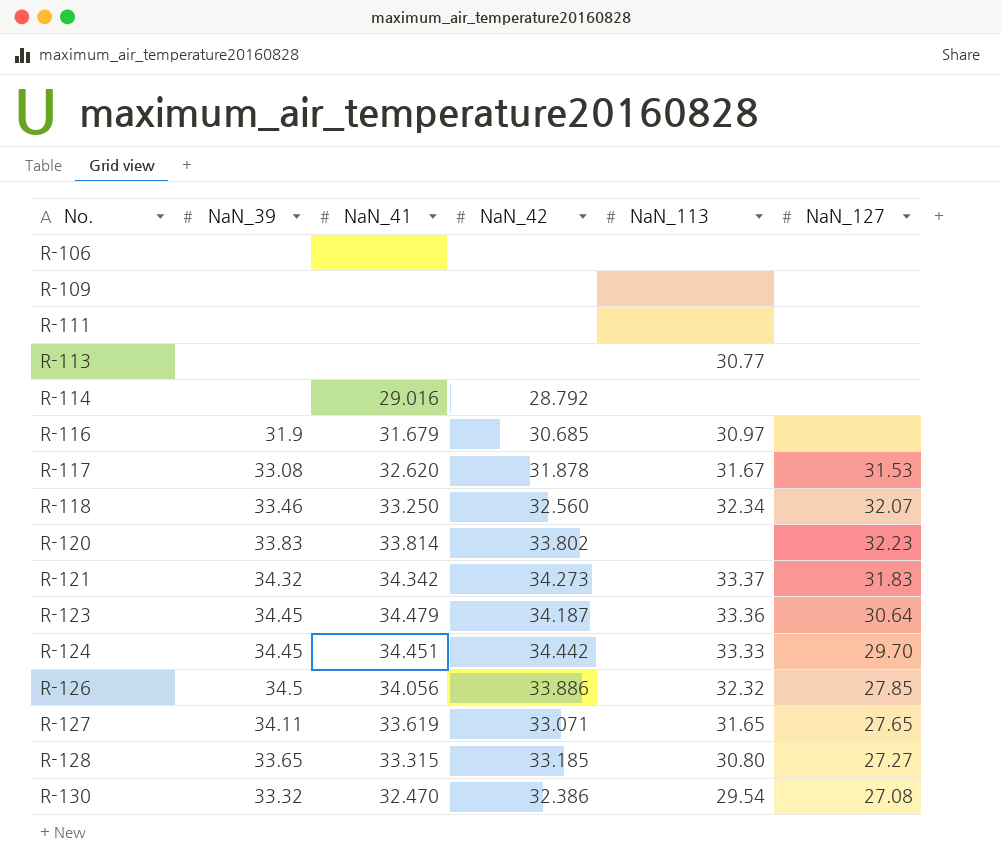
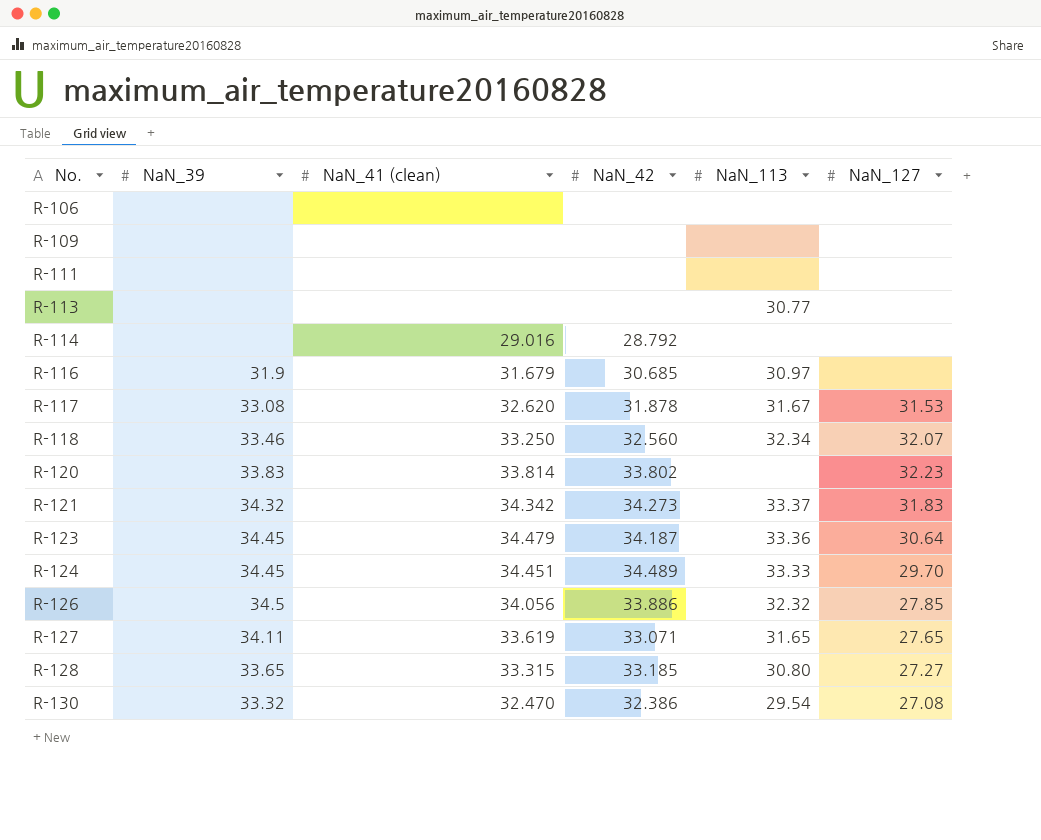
column name: NaN_41 -> NaN_41 (clean)
R-124 | NaN_42: 34.442 -> 34.489

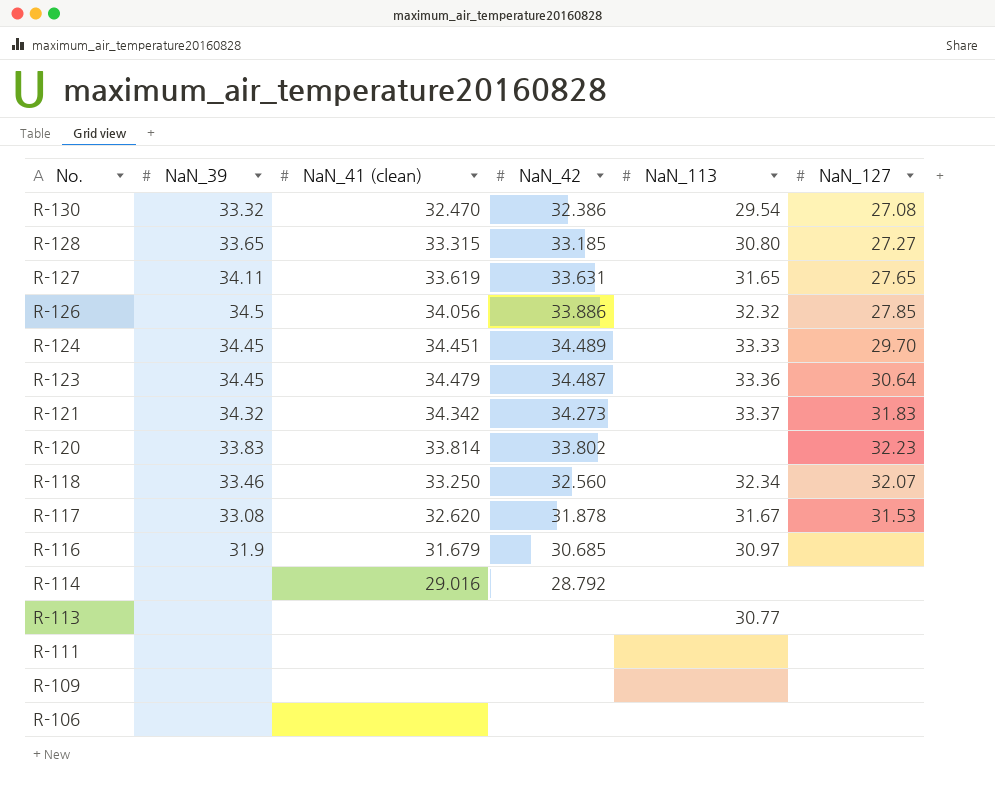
row order: No. ascending -> No. descending
R-127 | NaN_42: 33.071 -> 33.631
R-123 | NaN_42: 34.187 -> 34.487

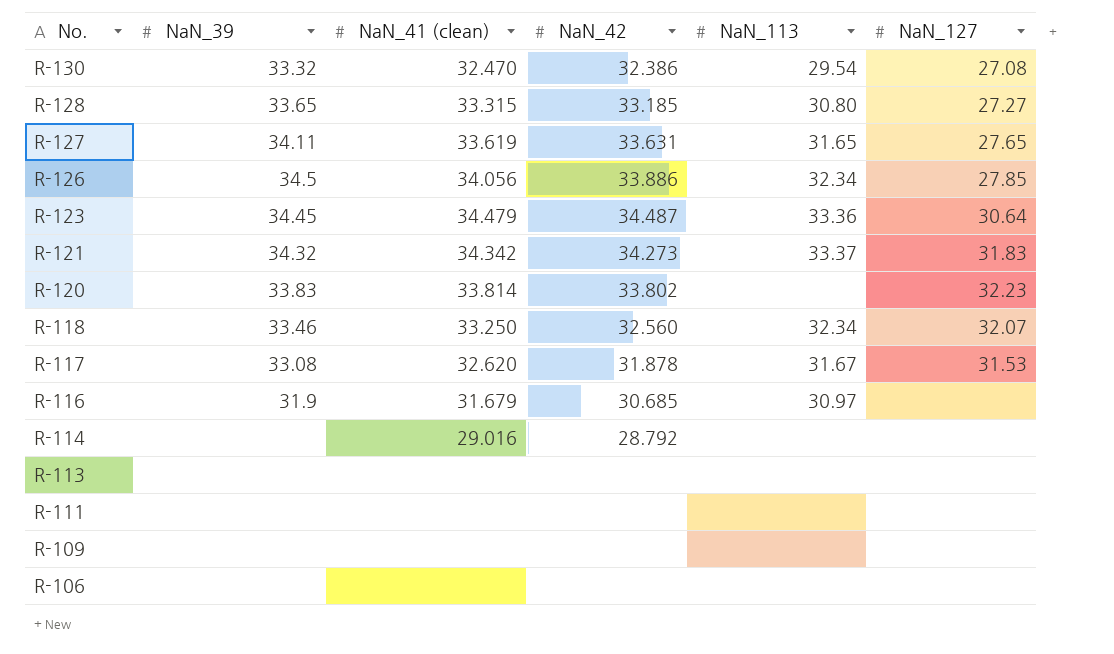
row R-124: 34.45 | 34.451 | 34.489 | 33.33 | 29.70 -> none
R-126 | NaN_113: 32.32 -> 32.34
R-113 | NaN_113: 30.77 -> none

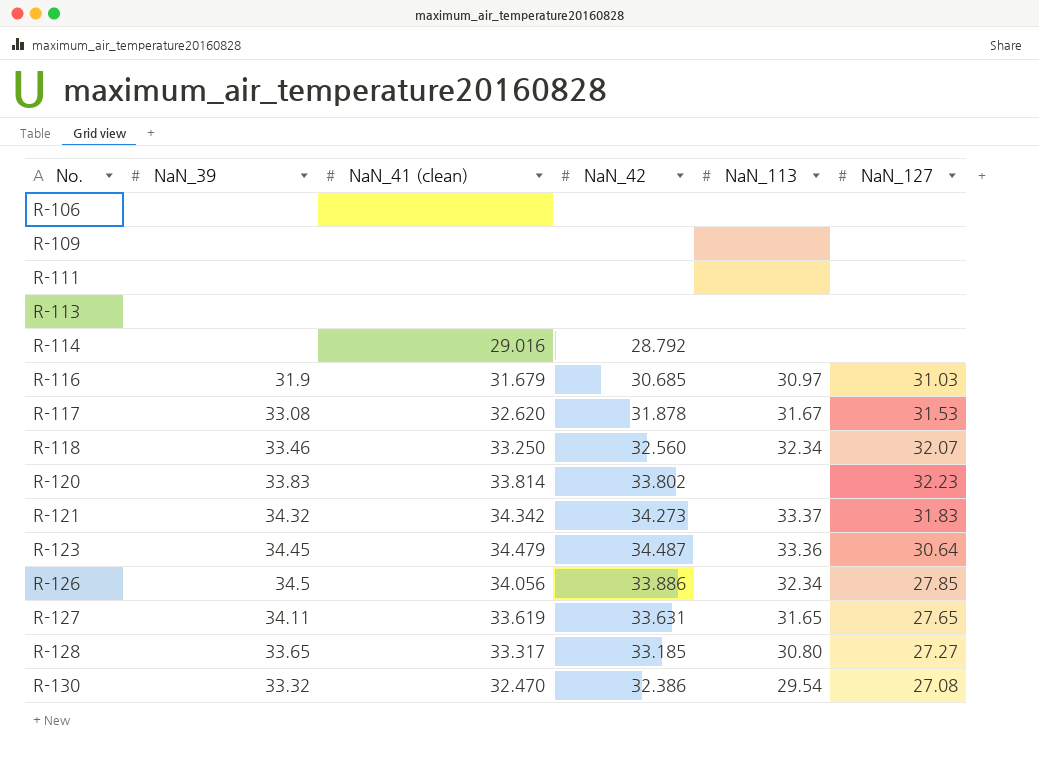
row order: No. descending -> No. ascending
R-116 | NaN_127: none -> 31.03
R-128 | NaN_41 (clean): 33.315 -> 33.317

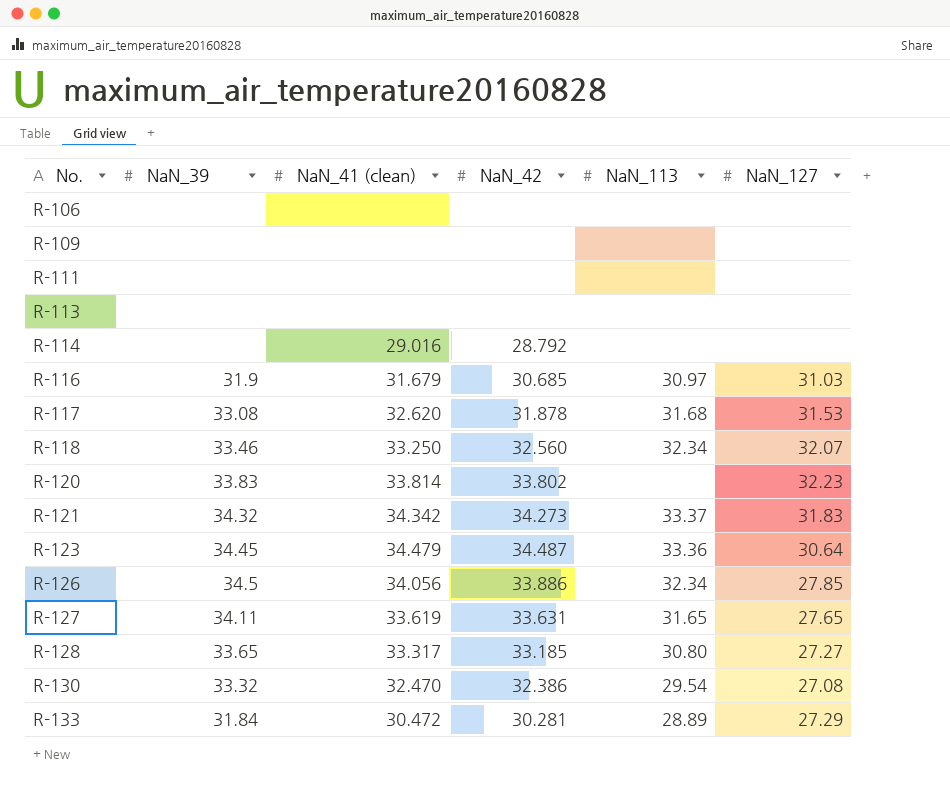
R-117 | NaN_113: 31.67 -> 31.68
row R-133: none -> 31.84 | 30.472 | 30.281 | 28.89 | 27.29

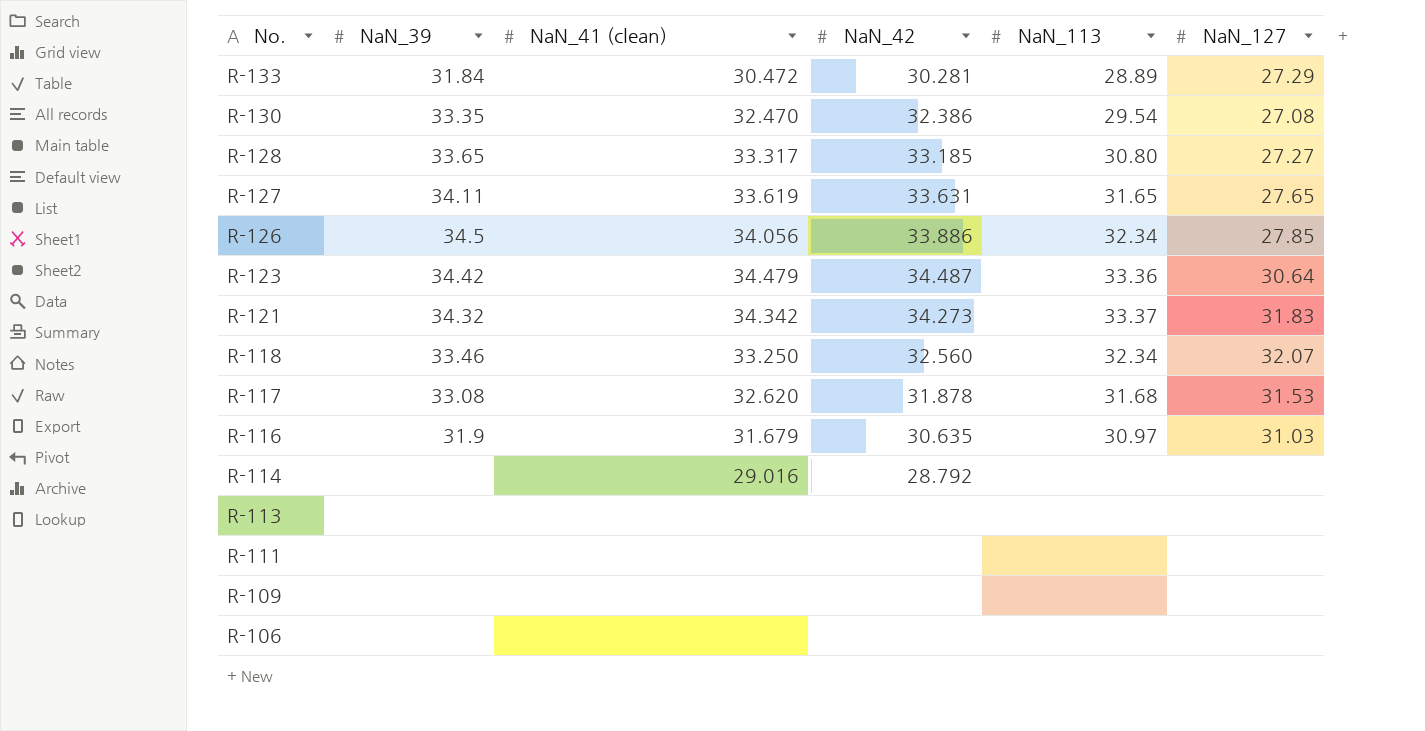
row order: No. ascending -> No. descending
row R-120: 33.83 | 33.814 | 33.802 | none | 32.23 -> none
R-130 | NaN_39: 33.32 -> 33.35
R-123 | NaN_39: 34.45 -> 34.42
R-116 | NaN_42: 30.685 -> 30.635

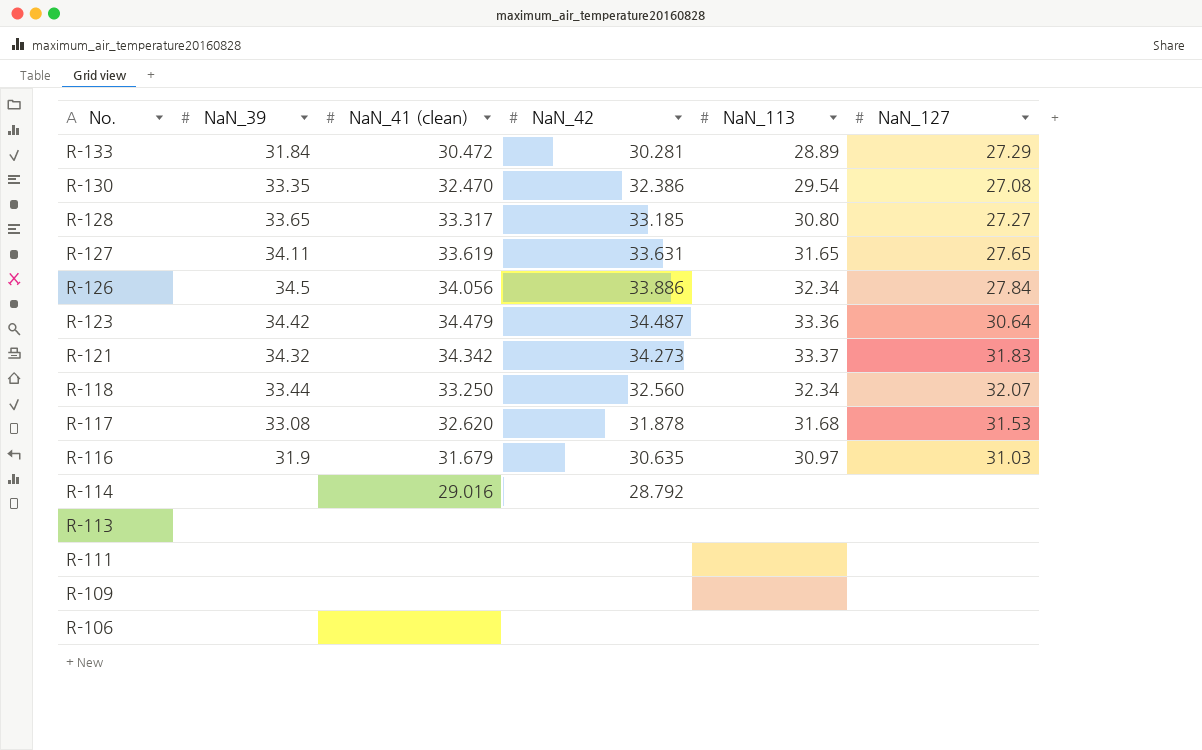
R-126 | NaN_127: 27.85 -> 27.84
R-118 | NaN_39: 33.46 -> 33.44

